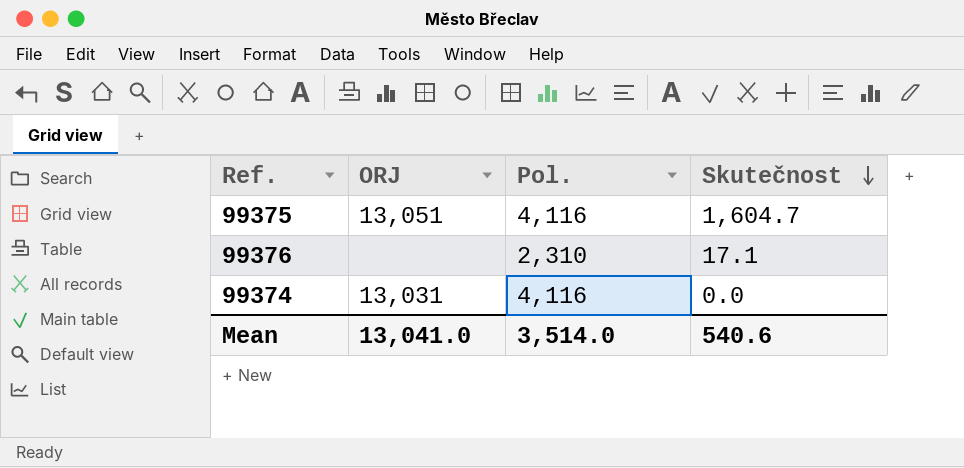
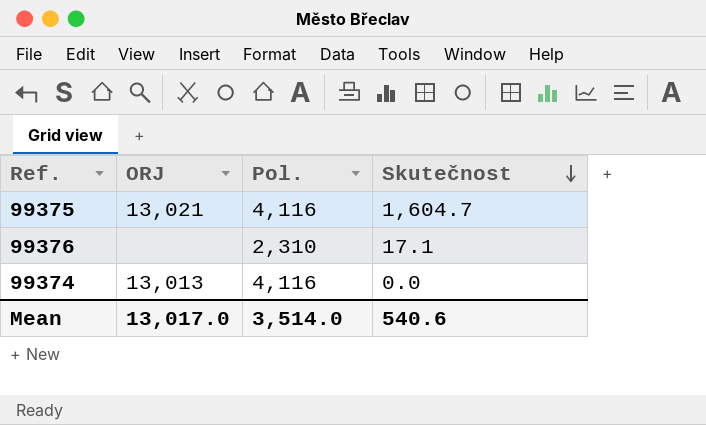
99375 | ORJ: 13,051 -> 13,021
99374 | ORJ: 13,031 -> 13,013
Mean | ORJ: 13,041.0 -> 13,017.0

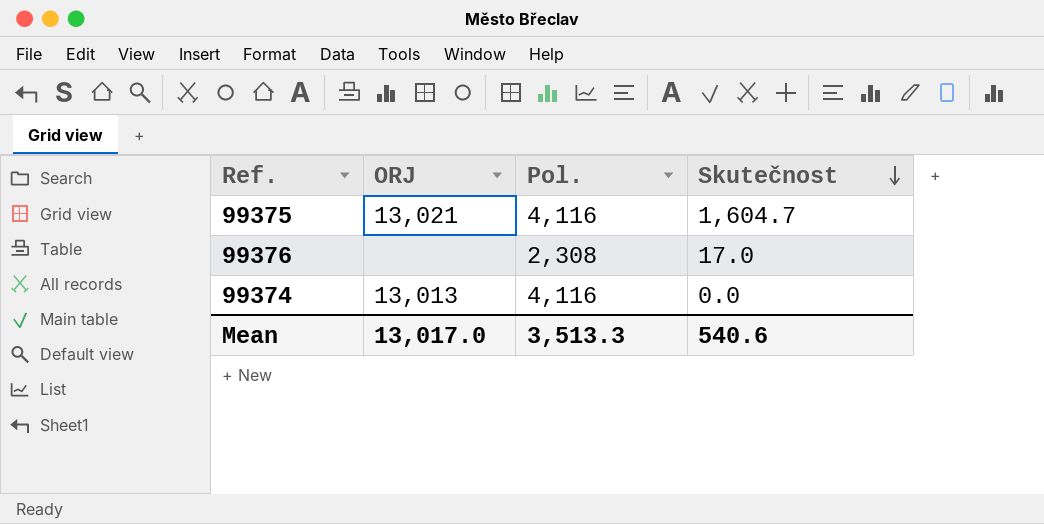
99376 | Pol.: 2,310 -> 2,308
99376 | Skutečnost: 17.1 -> 17.0
Mean | Pol.: 3,514.0 -> 3,513.3

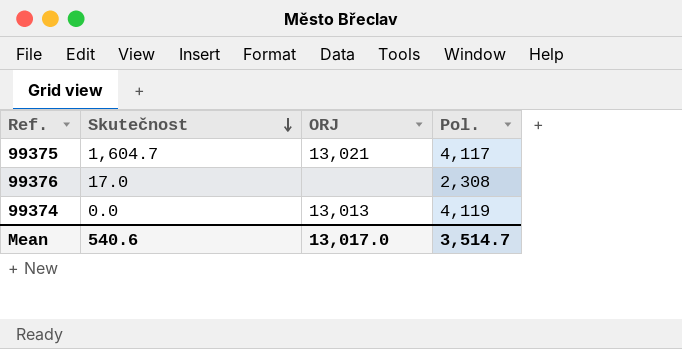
column Skutečnost | position: 4 -> 2
99375 | Pol.: 4,116 -> 4,117
99374 | Pol.: 4,116 -> 4,119
Mean | Pol.: 3,513.3 -> 3,514.7

